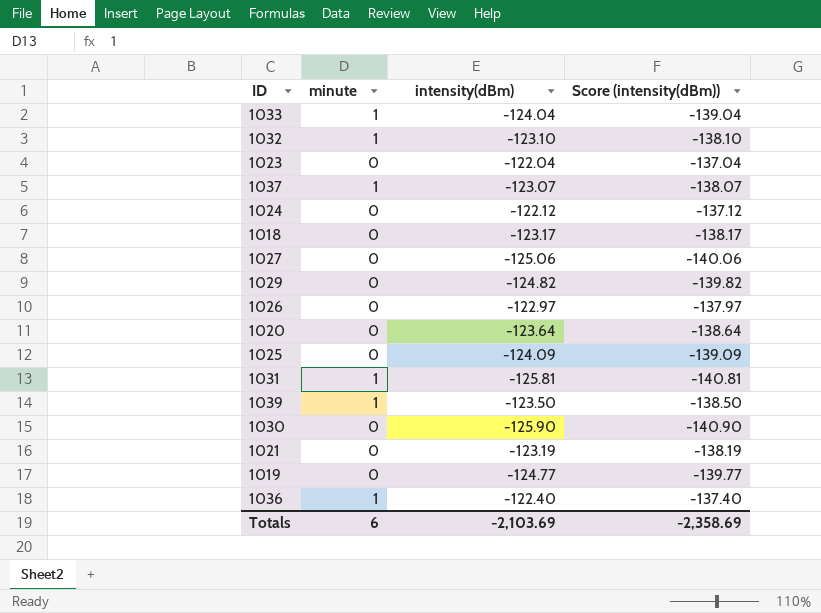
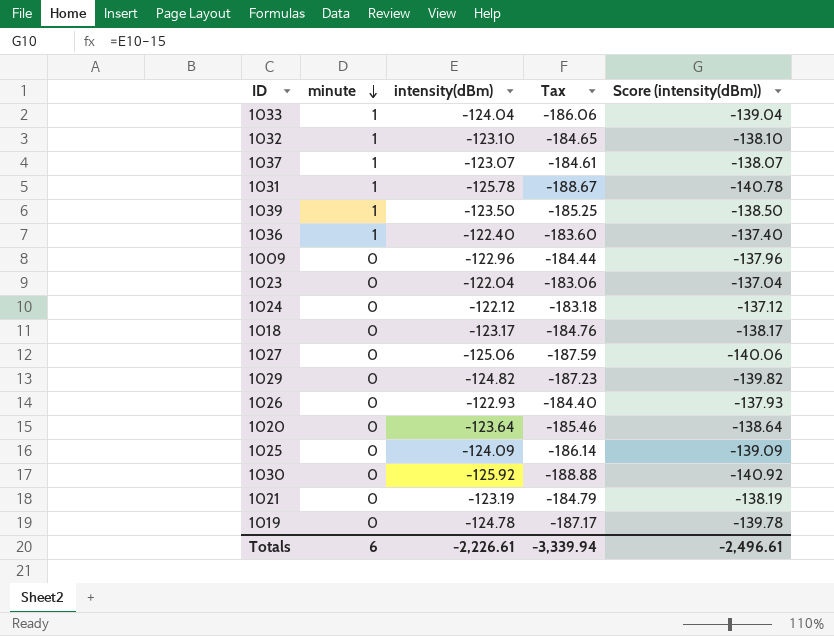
row order: none -> minute descending
column Tax | formula: none -> [intensity(dBm)] * 1.5
1031 | intensity(dBm): -125.81 -> -125.78
1031 | Score (intensity(dBm)): -140.81 -> -140.78
row 1009: none -> 0 | -122.96 | -184.44 | -137.96
1026 | intensity(dBm): -122.97 -> -122.93
1026 | Score (intensity(dBm)): -137.97 -> -137.93
1030 | intensity(dBm): -125.90 -> -125.92
1030 | Score (intensity(dBm)): -140.90 -> -140.92
1019 | intensity(dBm): -124.77 -> -124.78
1019 | Score (intensity(dBm)): -139.77 -> -139.78
Totals | intensity(dBm): -2,103.69 -> -2,226.61
Totals | Score (intensity(dBm)): -2,358.69 -> -2,496.61

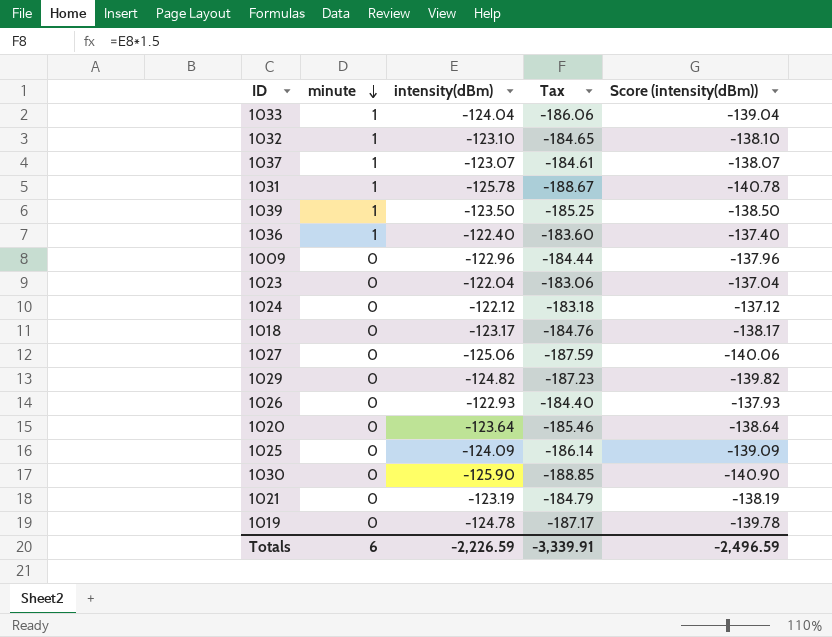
1030 | intensity(dBm): -125.92 -> -125.90
1030 | Tax: -188.88 -> -188.85
1030 | Score (intensity(dBm)): -140.92 -> -140.90
Totals | intensity(dBm): -2,226.61 -> -2,226.59
Totals | Tax: -3,339.94 -> -3,339.91
Totals | Score (intensity(dBm)): -2,496.61 -> -2,496.59

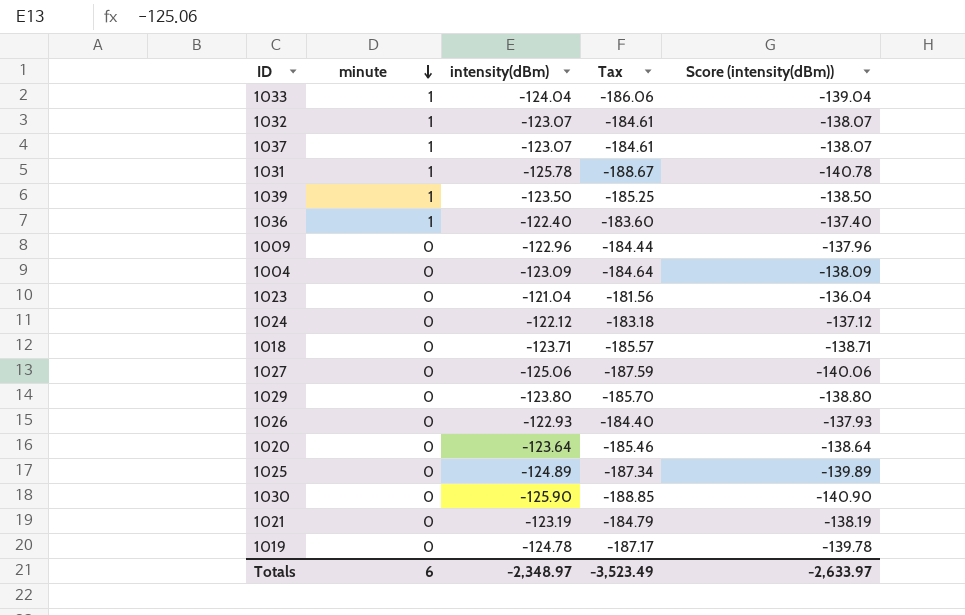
1032 | intensity(dBm): -123.10 -> -123.07
1032 | Tax: -184.65 -> -184.61
1032 | Score (intensity(dBm)): -138.10 -> -138.07
row 1004: none -> 0 | -123.09 | -184.64 | -138.09
1023 | intensity(dBm): -122.04 -> -121.04
1023 | Tax: -183.06 -> -181.56
1023 | Score (intensity(dBm)): -137.04 -> -136.04
1018 | intensity(dBm): -123.17 -> -123.71
1018 | Tax: -184.76 -> -185.57
1018 | Score (intensity(dBm)): -138.17 -> -138.71
1029 | intensity(dBm): -124.82 -> -123.80
1029 | Tax: -187.23 -> -185.70
1029 | Score (intensity(dBm)): -139.82 -> -138.80
1025 | intensity(dBm): -124.09 -> -124.89
1025 | Tax: -186.14 -> -187.34
1025 | Score (intensity(dBm)): -139.09 -> -139.89
Totals | intensity(dBm): -2,226.59 -> -2,348.97
Totals | Tax: -3,339.91 -> -3,523.49
Totals | Score (intensity(dBm)): -2,496.59 -> -2,633.97

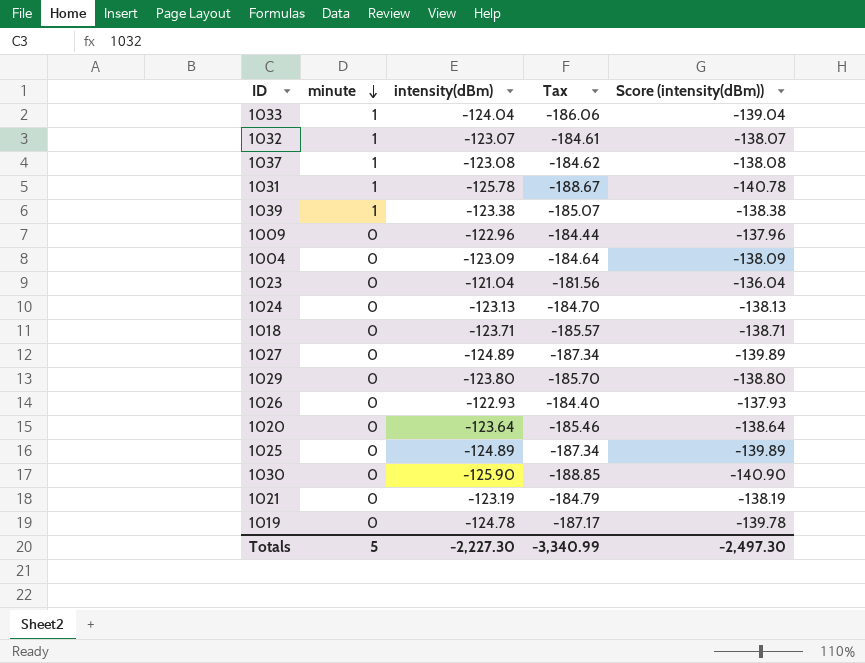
row 1036: 1 | -122.40 | -183.60 | -137.40 -> none
1037 | intensity(dBm): -123.07 -> -123.08
1037 | Tax: -184.61 -> -184.62
1037 | Score (intensity(dBm)): -138.07 -> -138.08
1039 | intensity(dBm): -123.50 -> -123.38
1039 | Tax: -185.25 -> -185.07
1039 | Score (intensity(dBm)): -138.50 -> -138.38
1024 | intensity(dBm): -122.12 -> -123.13
1024 | Tax: -183.18 -> -184.70
1024 | Score (intensity(dBm)): -137.12 -> -138.13
1027 | intensity(dBm): -125.06 -> -124.89
1027 | Tax: -187.59 -> -187.34
1027 | Score (intensity(dBm)): -140.06 -> -139.89
Totals | minute: 6 -> 5
Totals | intensity(dBm): -2,348.97 -> -2,227.30
Totals | Tax: -3,523.49 -> -3,340.99
Totals | Score (intensity(dBm)): -2,633.97 -> -2,497.30

